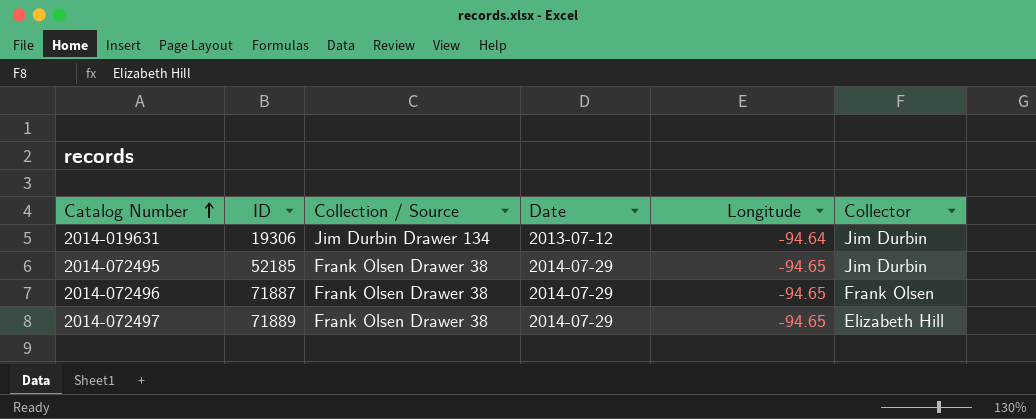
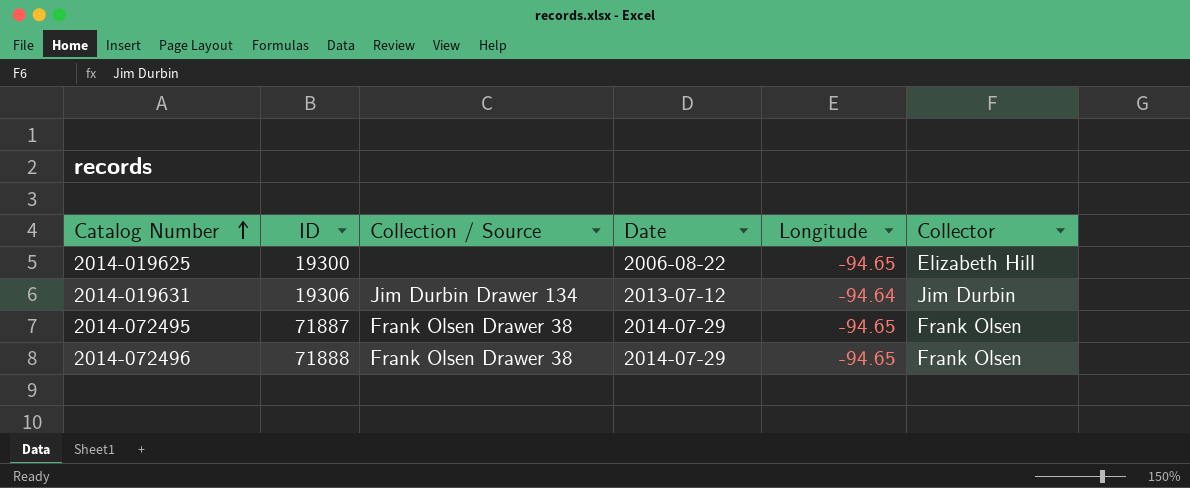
row 2014-072497: 71889 | Frank Olsen Drawer 38 | 2014-07-29 | -94.65 | Elizabeth Hill -> none
row 2014-019625: none -> 19300 | none | 2006-08-22 | -94.65 | Elizabeth Hill
2014-072495 | ID: 52185 -> 71887
2014-072495 | Collector: Jim Durbin -> Frank Olsen
2014-072496 | ID: 71887 -> 71888

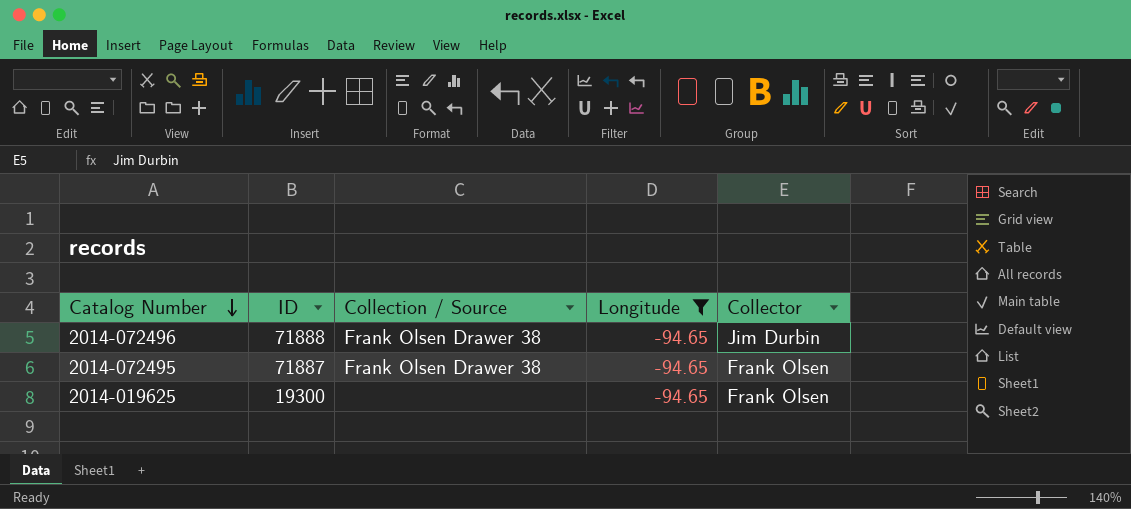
filter: none -> Longitude = -94.65
row order: Catalog Number ascending -> Catalog Number descending
column Date | position: 4 -> none
2014-072496 | Collector: Frank Olsen -> Jim Durbin
2014-019625 | Collector: Elizabeth Hill -> Frank Olsen

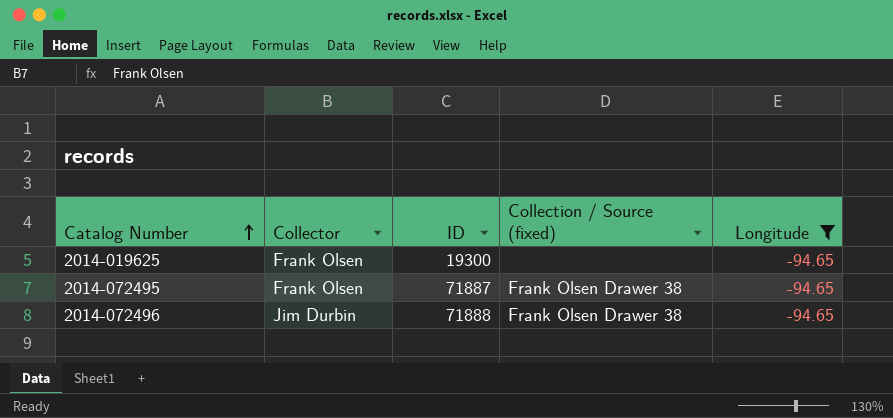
row order: Catalog Number descending -> Catalog Number ascending
column Collector | position: 5 -> 2
column name: Collection / Source -> Collection / Source (fixed)

